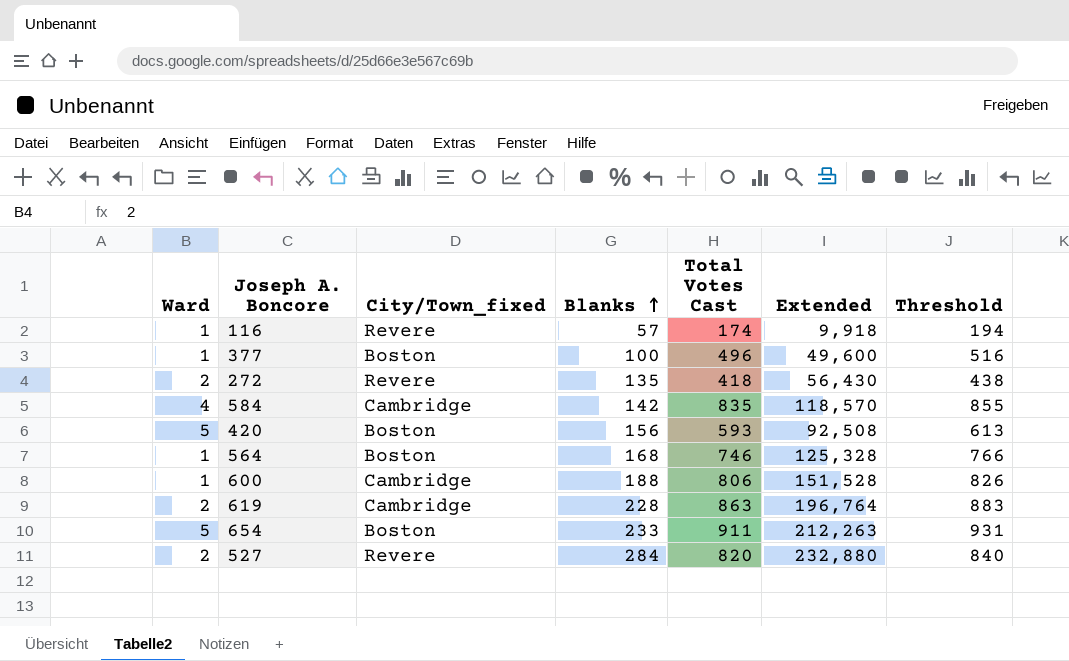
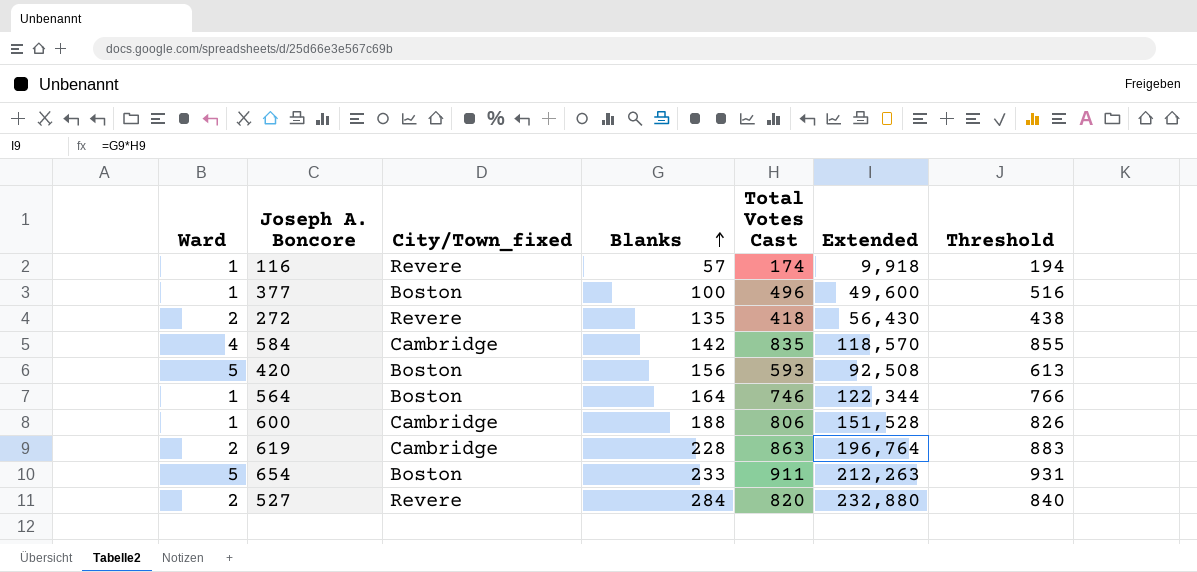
564 | Blanks: 168 -> 164
564 | Extended: 125,328 -> 122,344

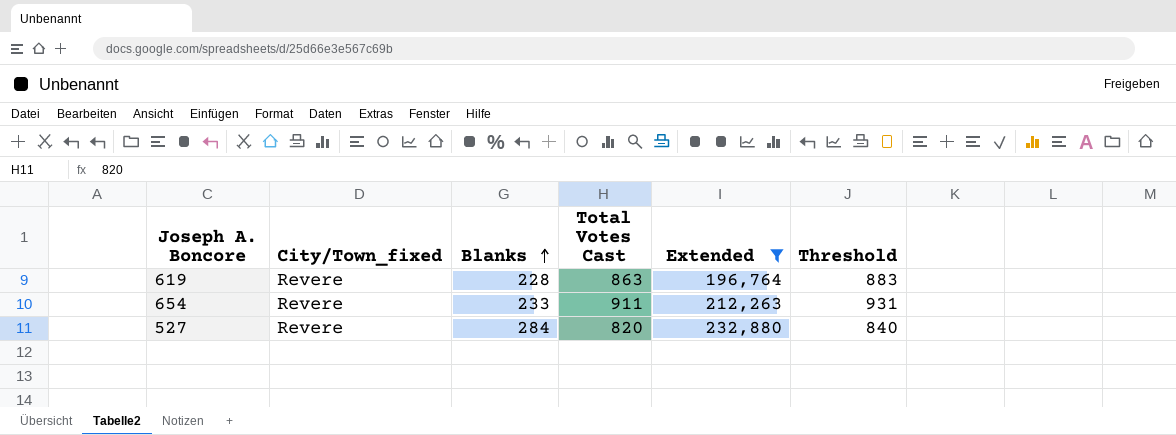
filter: none -> Extended >= 196,764
column Ward | position: 1 -> none
619 | City/Town_fixed: Cambridge -> Revere
654 | City/Town_fixed: Boston -> Revere

